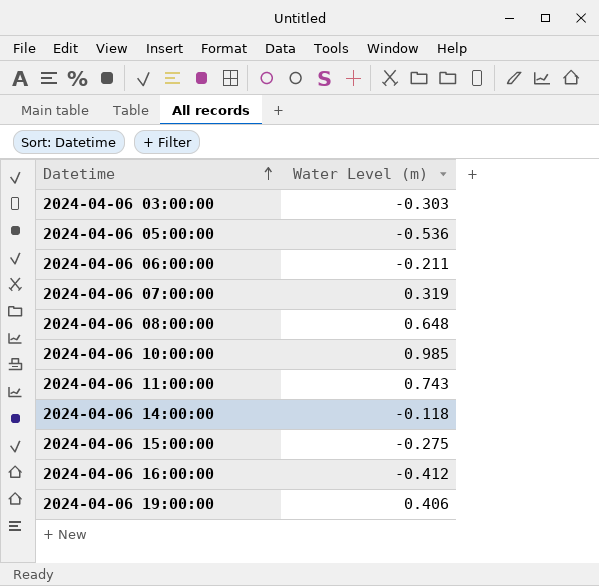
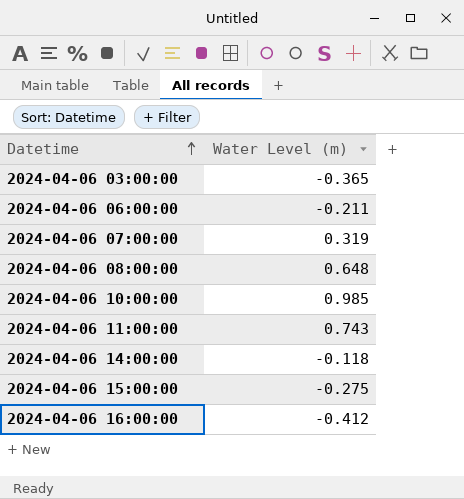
row 2024-04-06 05:00:00: -0.536 -> none
row 2024-04-06 19:00:00: 0.406 -> none
2024-04-06 03:00:00 | Water Level (m): -0.303 -> -0.365

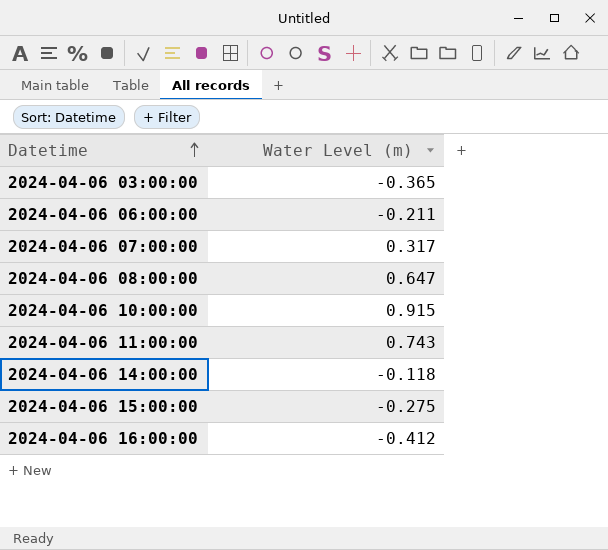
2024-04-06 07:00:00 | Water Level (m): 0.319 -> 0.317
2024-04-06 08:00:00 | Water Level (m): 0.648 -> 0.647
2024-04-06 10:00:00 | Water Level (m): 0.985 -> 0.915

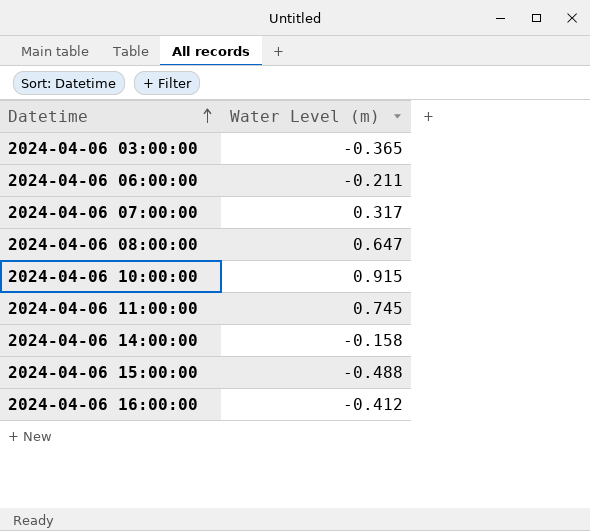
2024-04-06 11:00:00 | Water Level (m): 0.743 -> 0.745
2024-04-06 14:00:00 | Water Level (m): -0.118 -> -0.158
2024-04-06 15:00:00 | Water Level (m): -0.275 -> -0.488

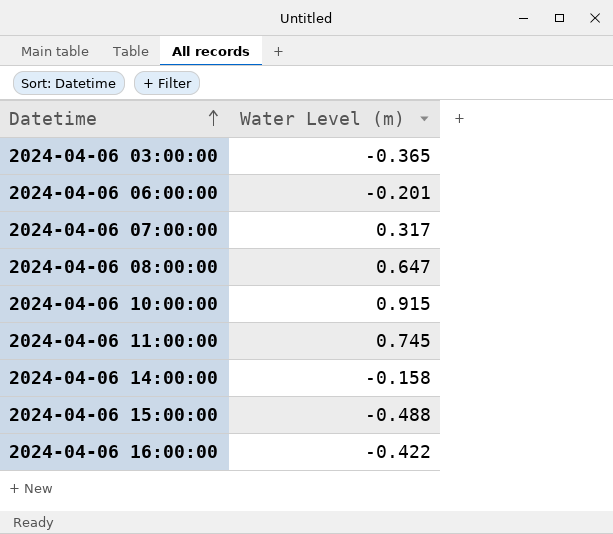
2024-04-06 06:00:00 | Water Level (m): -0.211 -> -0.201
2024-04-06 16:00:00 | Water Level (m): -0.412 -> -0.422

